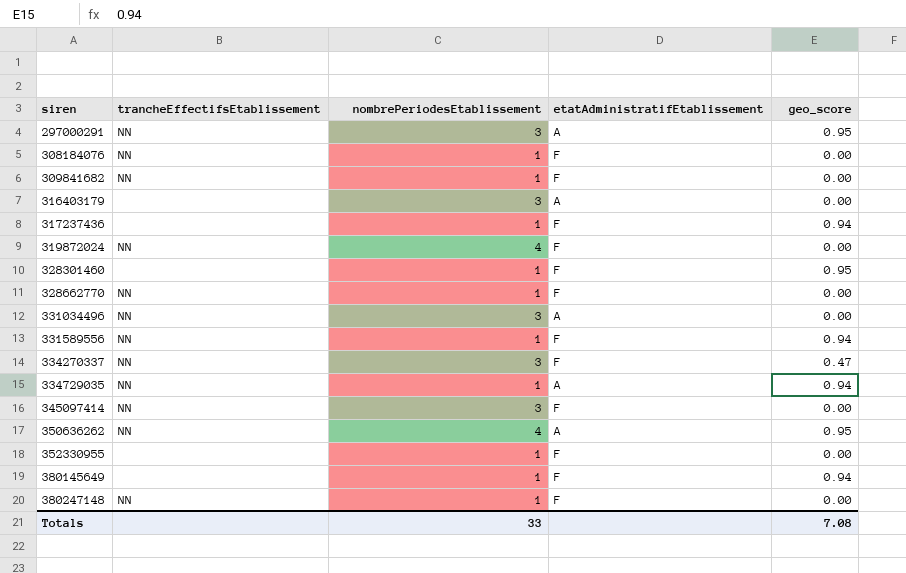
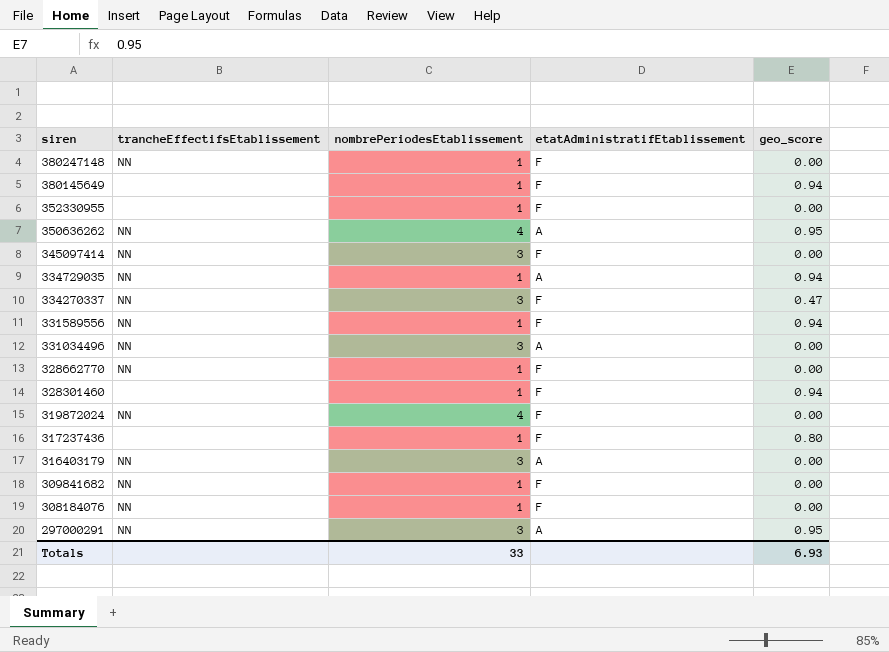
row order: siren ascending -> siren descending
328301460 | geo_score: 0.95 -> 0.94
317237436 | geo_score: 0.94 -> 0.80
316403179 | trancheEffectifsEtablissement: none -> NN
Totals | geo_score: 7.08 -> 6.93

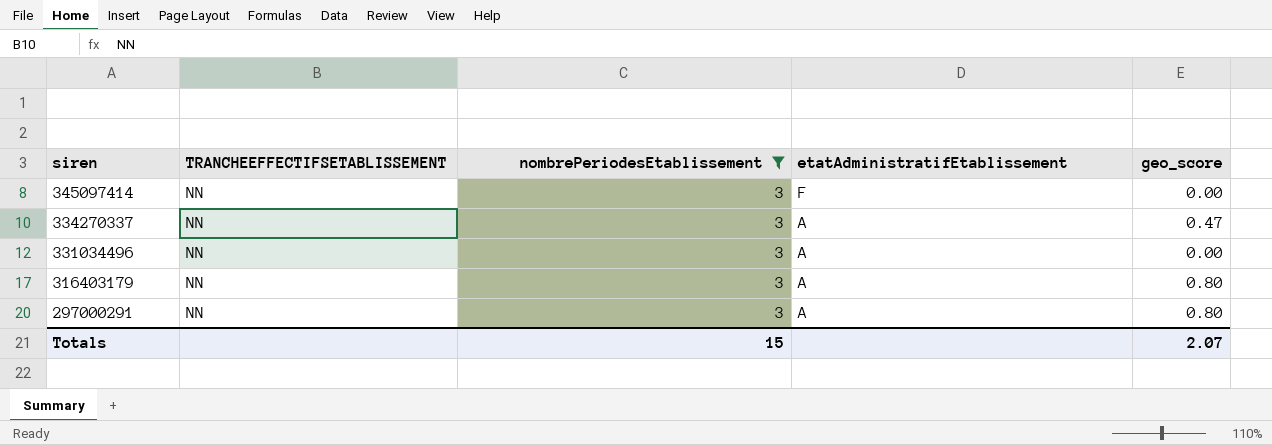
filter: none -> nombrePeriodesEtablissement = 3
column name: trancheEffectifsEtablissement -> TRANCHEEFFECTIFSETABLISSEMENT
334270337 | etatAdministratifEtablissement: F -> A
316403179 | geo_score: 0.00 -> 0.80
297000291 | geo_score: 0.95 -> 0.80
Totals | nombrePeriodesEtablissement: 33 -> 15
Totals | geo_score: 6.93 -> 2.07

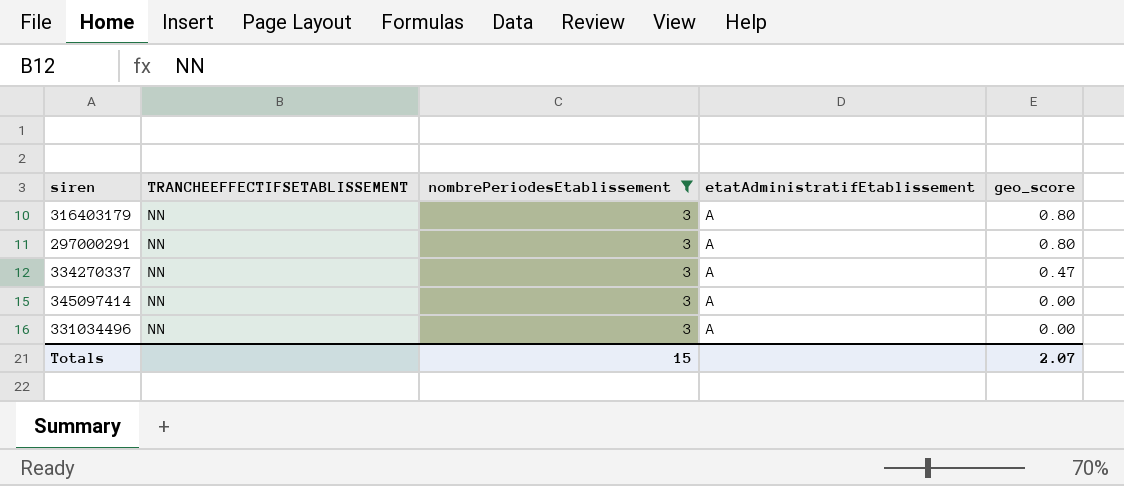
row order: siren descending -> geo_score descending
345097414 | etatAdministratifEtablissement: F -> A

